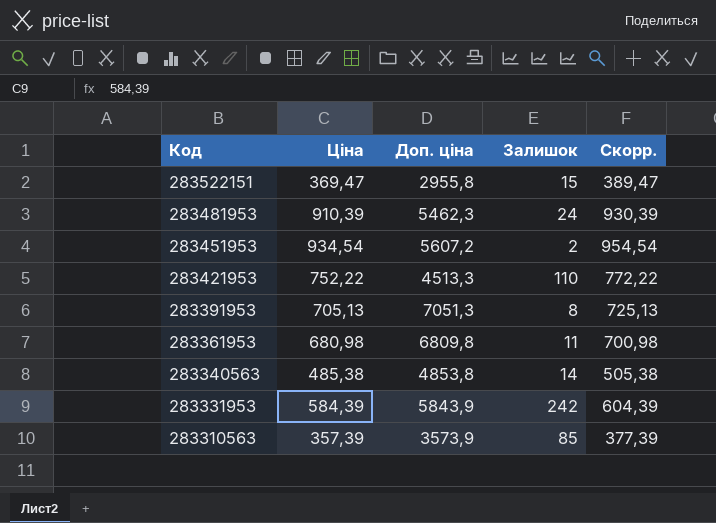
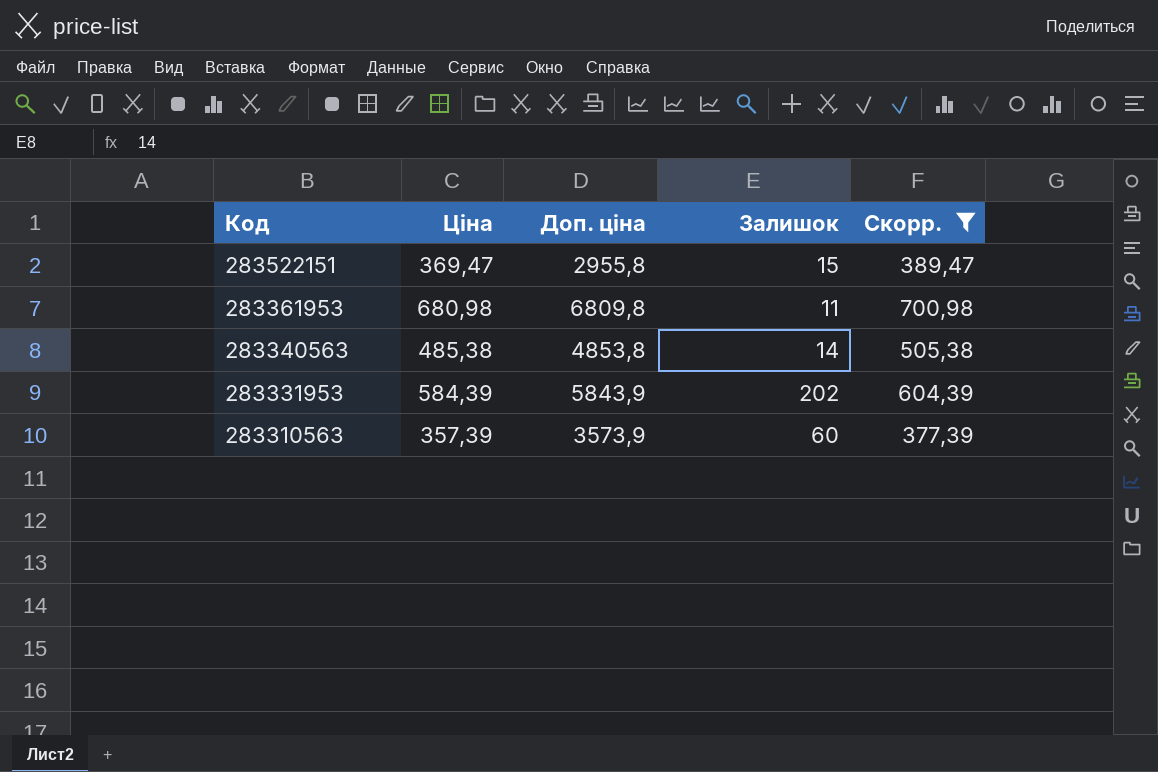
filter: none -> Скорр. <= 700,98
283331953 | Залишок: 242 -> 202
283310563 | Залишок: 85 -> 60

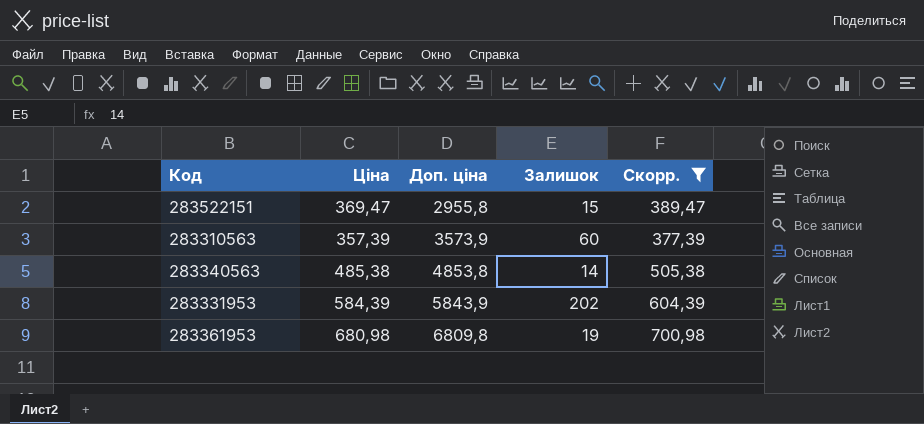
row order: Код descending -> Доп. ціна ascending
283361953 | Залишок: 11 -> 19

